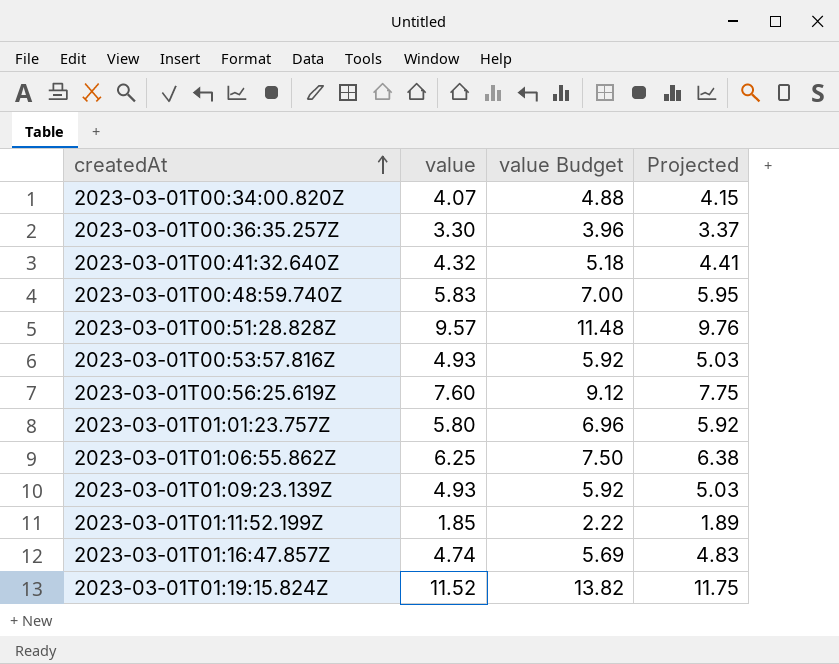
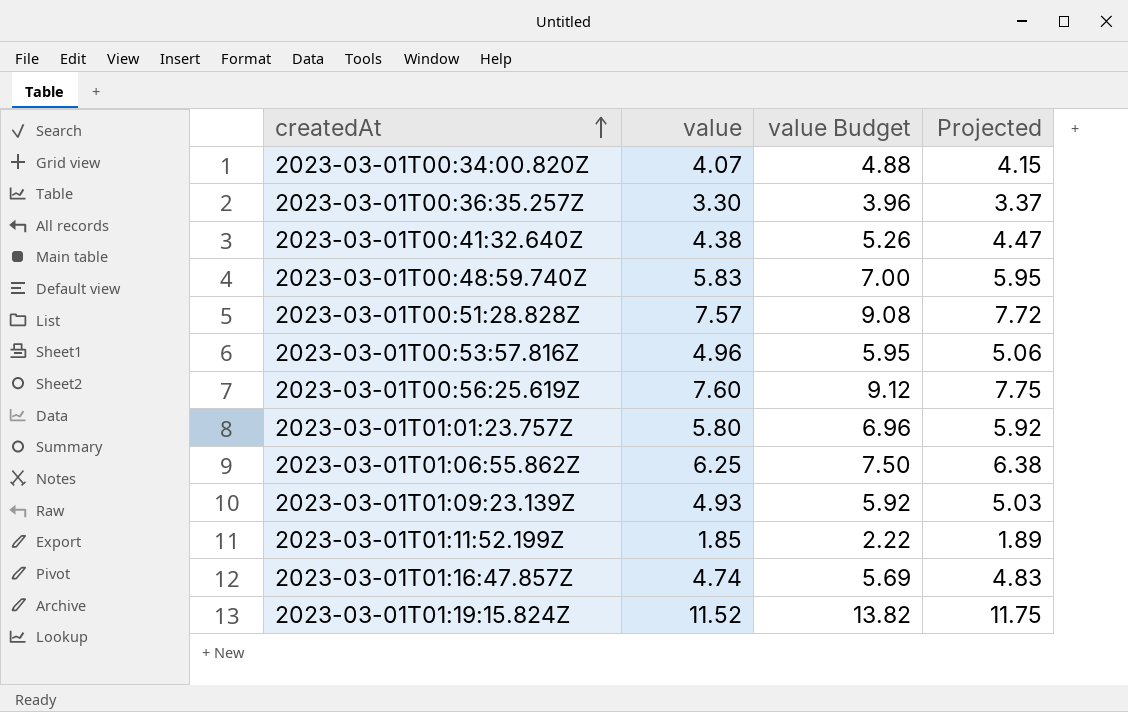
2023-03-01T00:41:32.640Z | value: 4.32 -> 4.38
2023-03-01T00:41:32.640Z | value Budget: 5.18 -> 5.26
2023-03-01T00:41:32.640Z | Projected: 4.41 -> 4.47
2023-03-01T00:51:28.828Z | value: 9.57 -> 7.57
2023-03-01T00:51:28.828Z | value Budget: 11.48 -> 9.08
2023-03-01T00:51:28.828Z | Projected: 9.76 -> 7.72
2023-03-01T00:53:57.816Z | value: 4.93 -> 4.96
2023-03-01T00:53:57.816Z | value Budget: 5.92 -> 5.95
2023-03-01T00:53:57.816Z | Projected: 5.03 -> 5.06

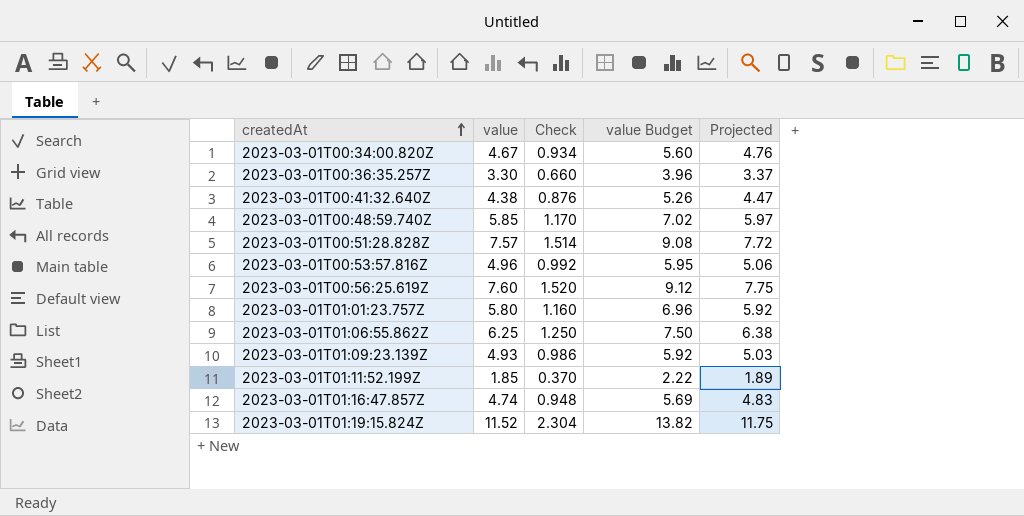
column Check | formula: none -> [value] * 0.2
2023-03-01T00:34:00.820Z | value: 4.07 -> 4.67
2023-03-01T00:34:00.820Z | value Budget: 4.88 -> 5.60
2023-03-01T00:34:00.820Z | Projected: 4.15 -> 4.76
2023-03-01T00:48:59.740Z | value: 5.83 -> 5.85
2023-03-01T00:48:59.740Z | value Budget: 7.00 -> 7.02
2023-03-01T00:48:59.740Z | Projected: 5.95 -> 5.97

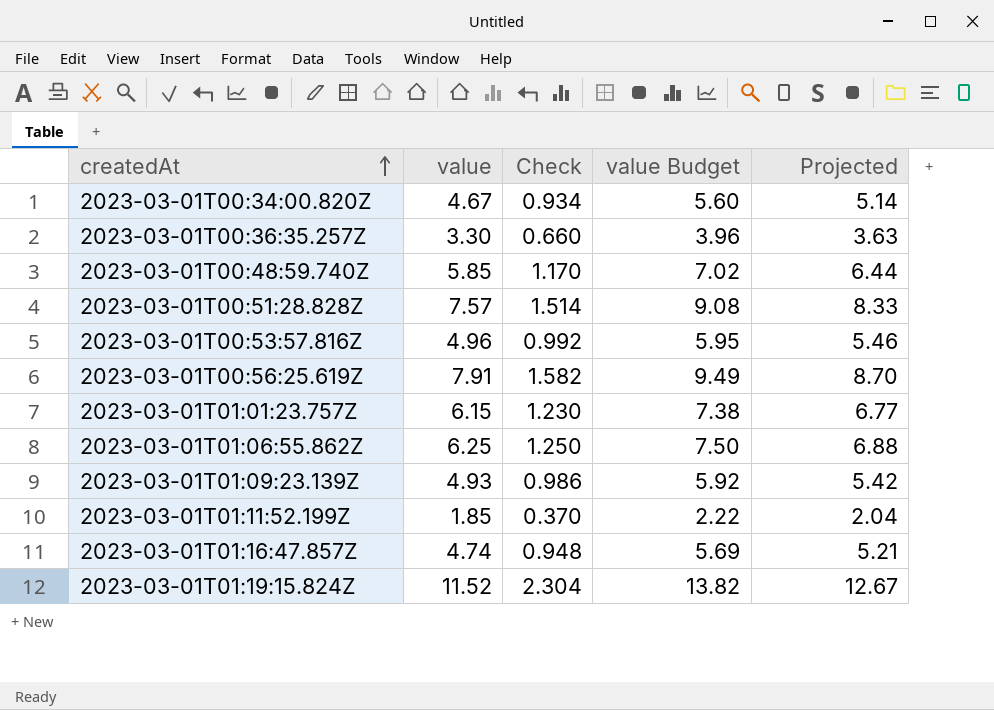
column Projected | formula: [value] * 1.02 -> [value] * 1.1
row 2023-03-01T00:41:32.640Z: 4.38 | 0.876 | 5.26 | 4.47 -> none
2023-03-01T00:56:25.619Z | value: 7.60 -> 7.91
2023-03-01T00:56:25.619Z | Check: 1.520 -> 1.582
2023-03-01T00:56:25.619Z | value Budget: 9.12 -> 9.49
2023-03-01T01:01:23.757Z | value: 5.80 -> 6.15
2023-03-01T01:01:23.757Z | Check: 1.160 -> 1.230
2023-03-01T01:01:23.757Z | value Budget: 6.96 -> 7.38

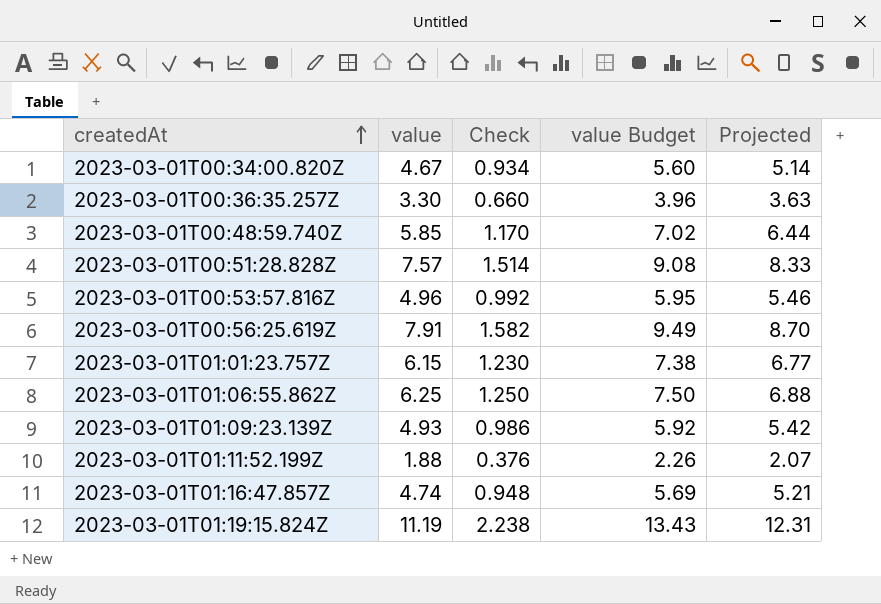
2023-03-01T01:11:52.199Z | value: 1.85 -> 1.88
2023-03-01T01:11:52.199Z | Check: 0.370 -> 0.376
2023-03-01T01:11:52.199Z | value Budget: 2.22 -> 2.26
2023-03-01T01:11:52.199Z | Projected: 2.04 -> 2.07
2023-03-01T01:19:15.824Z | value: 11.52 -> 11.19
2023-03-01T01:19:15.824Z | Check: 2.304 -> 2.238
2023-03-01T01:19:15.824Z | value Budget: 13.82 -> 13.43
2023-03-01T01:19:15.824Z | Projected: 12.67 -> 12.31

